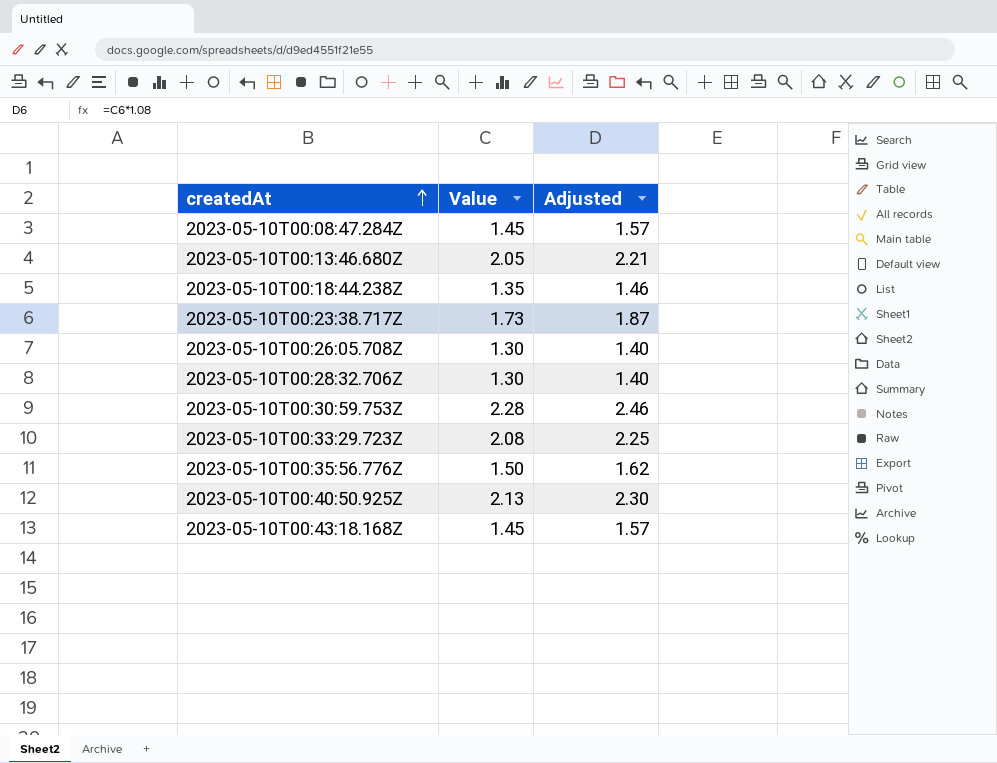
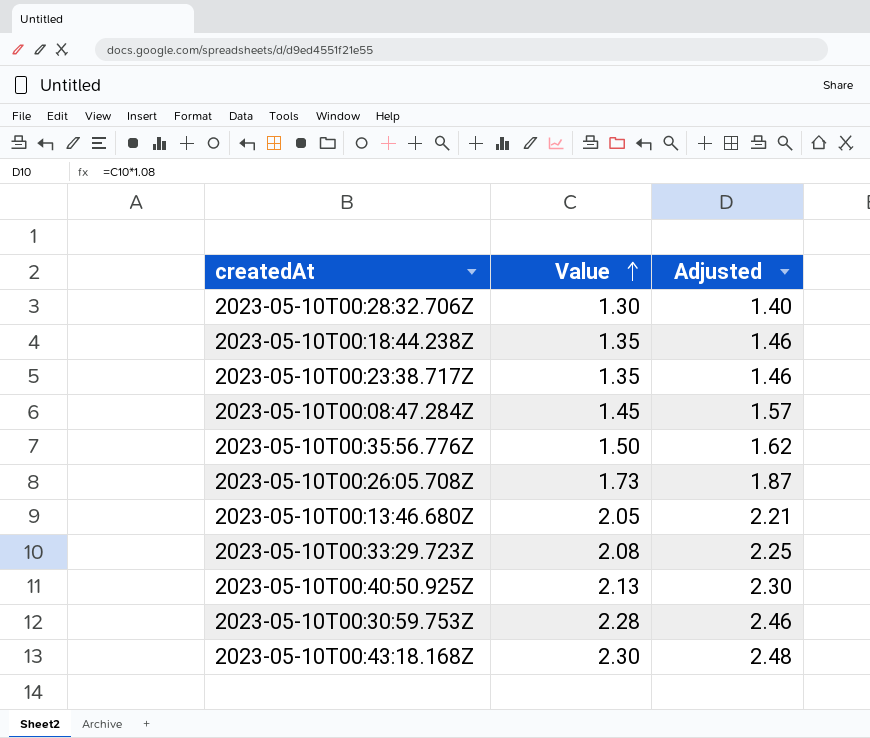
row order: createdAt ascending -> Value ascending
2023-05-10T00:23:38.717Z | Value: 1.73 -> 1.35
2023-05-10T00:23:38.717Z | Adjusted: 1.87 -> 1.46
2023-05-10T00:26:05.708Z | Value: 1.30 -> 1.73
2023-05-10T00:26:05.708Z | Adjusted: 1.40 -> 1.87
2023-05-10T00:43:18.168Z | Value: 1.45 -> 2.30
2023-05-10T00:43:18.168Z | Adjusted: 1.57 -> 2.48

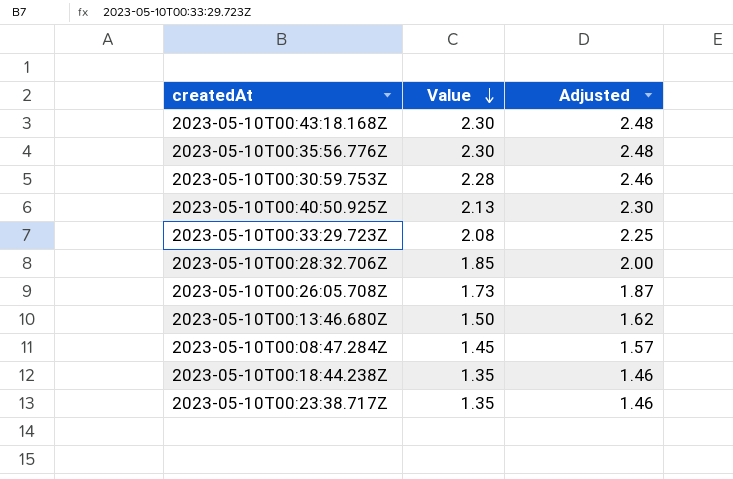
row order: Value ascending -> Value descending
2023-05-10T00:35:56.776Z | Value: 1.50 -> 2.30
2023-05-10T00:35:56.776Z | Adjusted: 1.62 -> 2.48
2023-05-10T00:28:32.706Z | Value: 1.30 -> 1.85
2023-05-10T00:28:32.706Z | Adjusted: 1.40 -> 2.00
2023-05-10T00:13:46.680Z | Value: 2.05 -> 1.50
2023-05-10T00:13:46.680Z | Adjusted: 2.21 -> 1.62

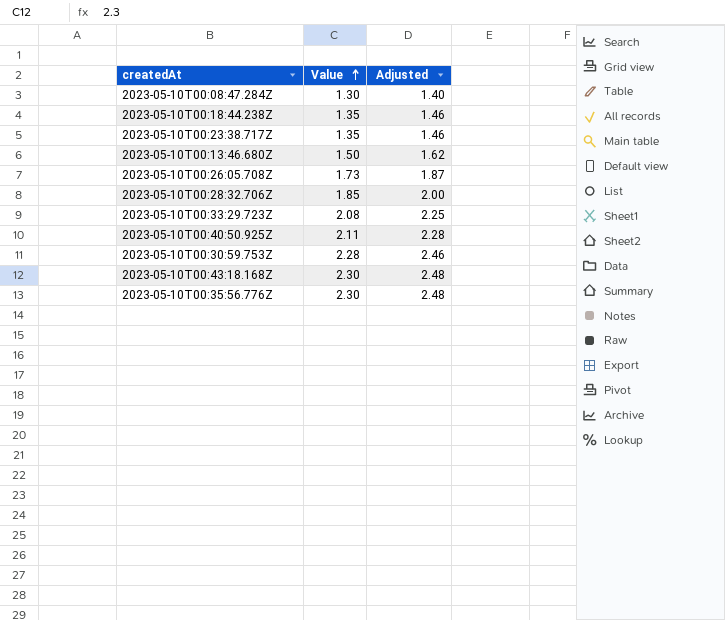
row order: Value descending -> Value ascending
2023-05-10T00:08:47.284Z | Value: 1.45 -> 1.30
2023-05-10T00:08:47.284Z | Adjusted: 1.57 -> 1.40
2023-05-10T00:40:50.925Z | Value: 2.13 -> 2.11
2023-05-10T00:40:50.925Z | Adjusted: 2.30 -> 2.28

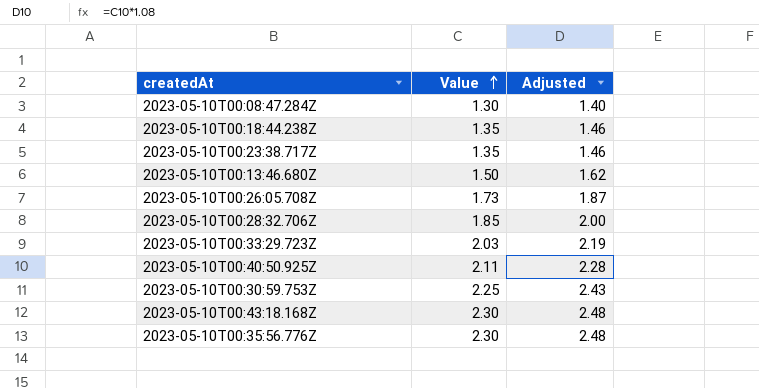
2023-05-10T00:33:29.723Z | Value: 2.08 -> 2.03
2023-05-10T00:33:29.723Z | Adjusted: 2.25 -> 2.19
2023-05-10T00:30:59.753Z | Value: 2.28 -> 2.25
2023-05-10T00:30:59.753Z | Adjusted: 2.46 -> 2.43

